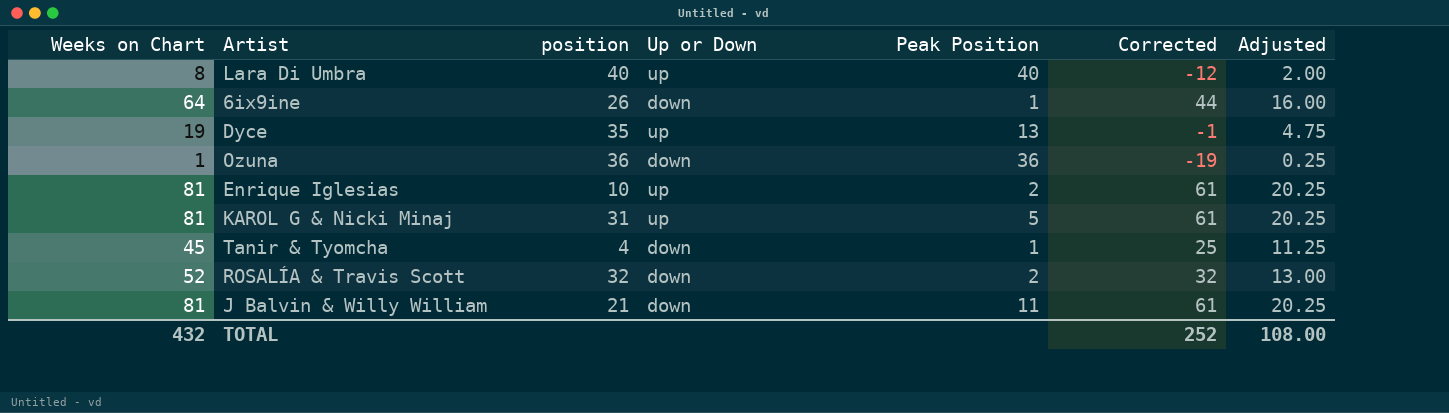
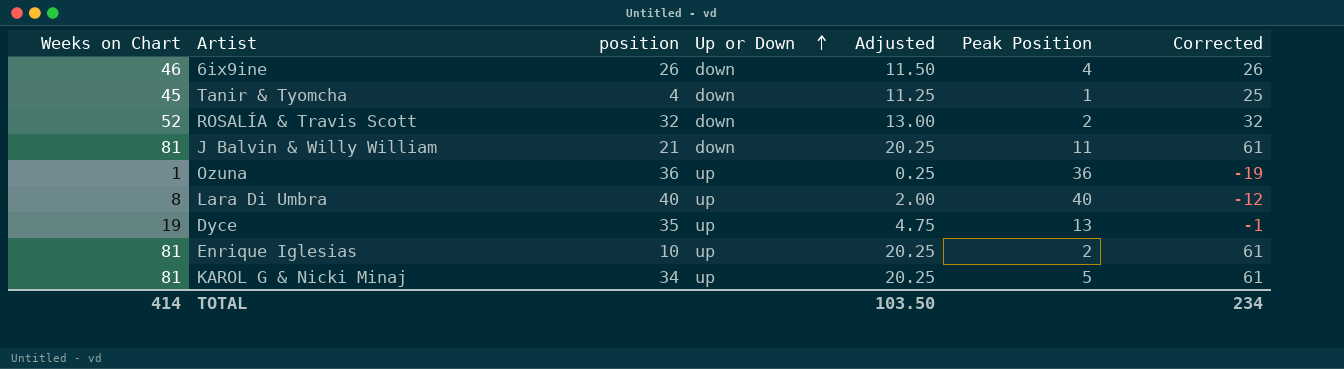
row order: none -> Up or Down ascending
column Adjusted | position: 7 -> 5
6ix9ine | Weeks on Chart: 64 -> 46
6ix9ine | Adjusted: 16.00 -> 11.50
6ix9ine | Peak Position: 1 -> 4
6ix9ine | Corrected: 44 -> 26
Ozuna | Up or Down: down -> up
KAROL G & Nicki Minaj | position: 31 -> 34
TOTAL | Weeks on Chart: 432 -> 414
TOTAL | Adjusted: 108.00 -> 103.50
TOTAL | Corrected: 252 -> 234

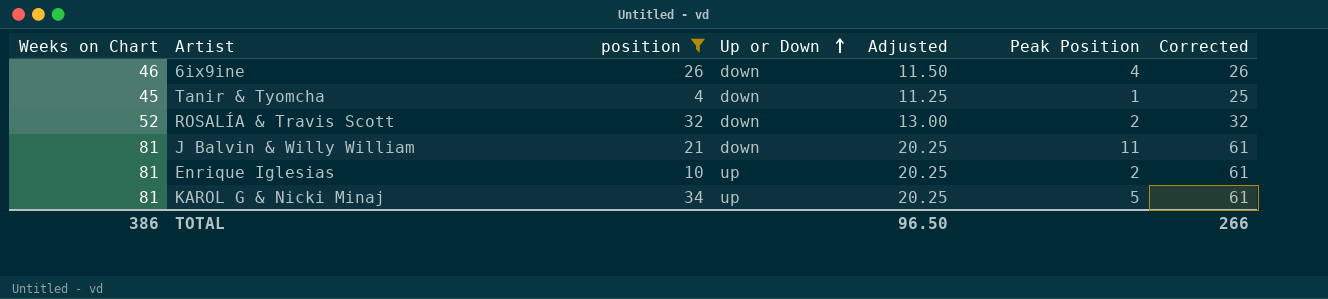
filter: none -> position <= 34
TOTAL | Weeks on Chart: 414 -> 386
TOTAL | Adjusted: 103.50 -> 96.50
TOTAL | Corrected: 234 -> 266

